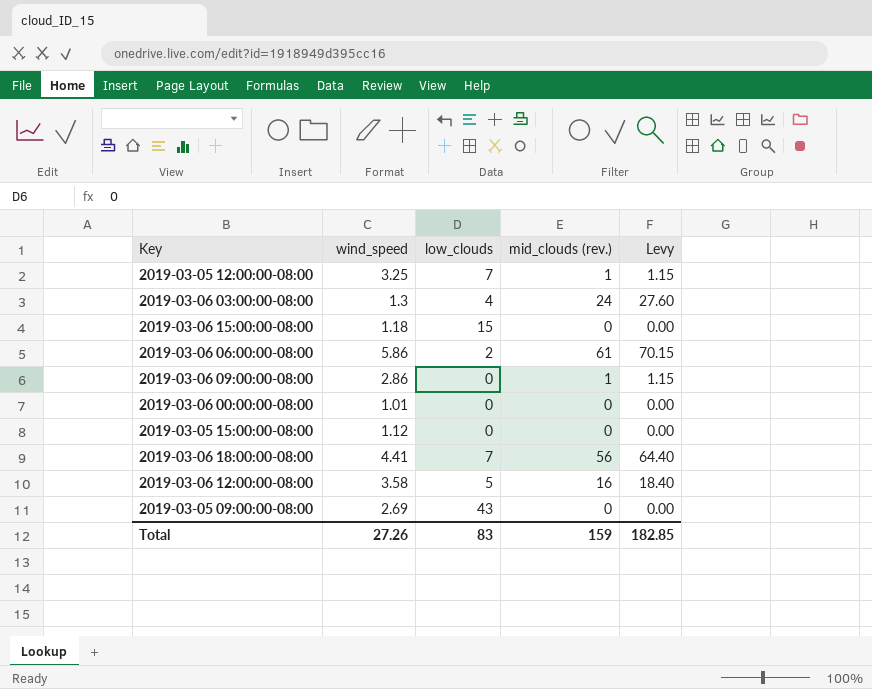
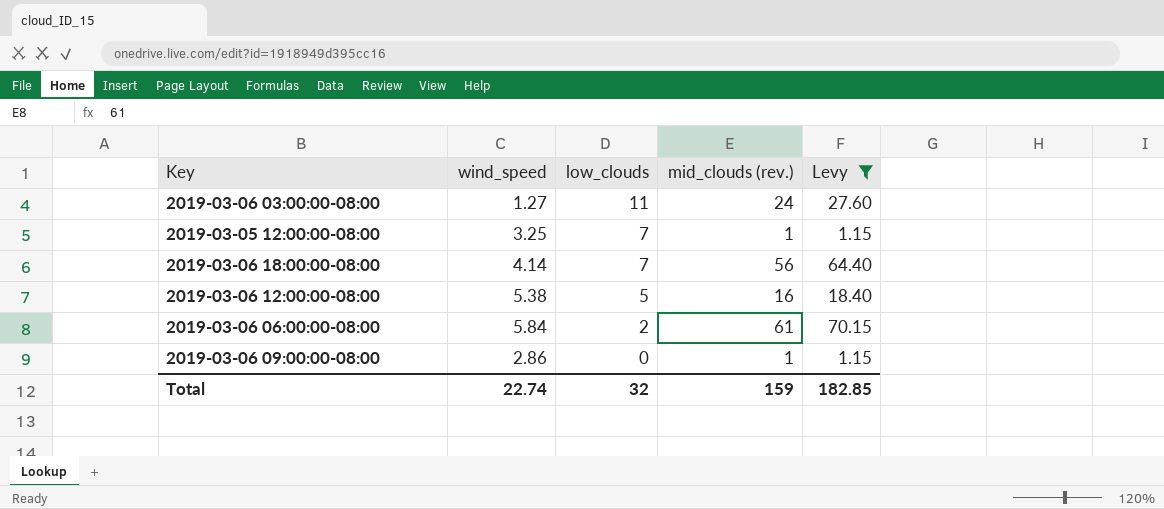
filter: none -> Levy != 0.00
row order: none -> low_clouds descending
2019-03-06 03:00:00-08:00 | wind_speed: 1.3 -> 1.27
2019-03-06 03:00:00-08:00 | low_clouds: 4 -> 11
2019-03-06 18:00:00-08:00 | wind_speed: 4.41 -> 4.14
2019-03-06 12:00:00-08:00 | wind_speed: 3.58 -> 5.38
2019-03-06 06:00:00-08:00 | wind_speed: 5.86 -> 5.84
Total | wind_speed: 27.26 -> 22.74
Total | low_clouds: 83 -> 32

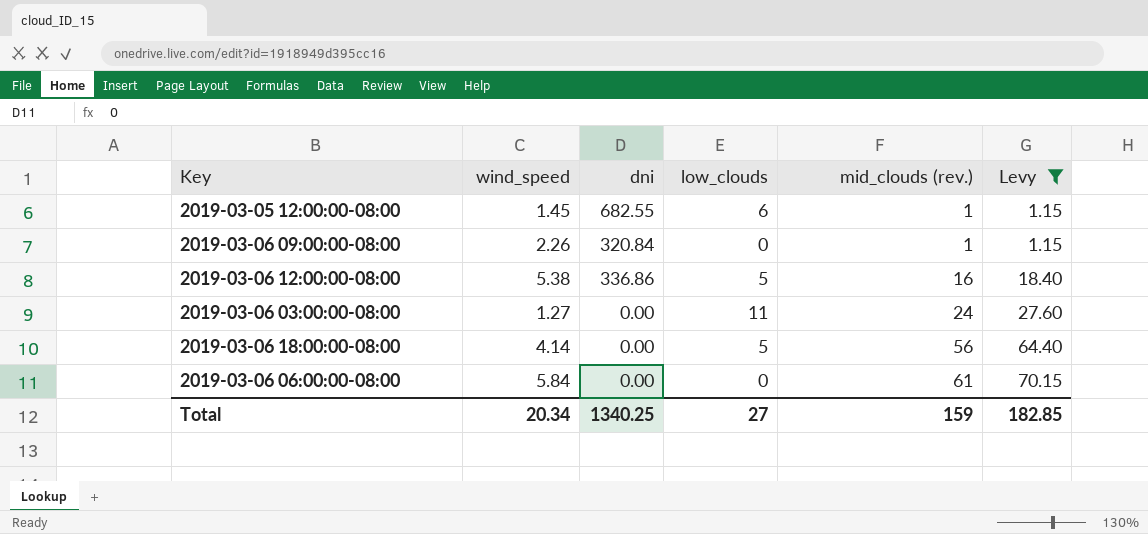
row order: low_clouds descending -> mid_clouds (rev.) ascending
column dni | position: none -> 3
2019-03-05 12:00:00-08:00 | wind_speed: 3.25 -> 1.45
2019-03-05 12:00:00-08:00 | low_clouds: 7 -> 6
2019-03-06 09:00:00-08:00 | wind_speed: 2.86 -> 2.26
2019-03-06 18:00:00-08:00 | low_clouds: 7 -> 5
2019-03-06 06:00:00-08:00 | low_clouds: 2 -> 0
Total | wind_speed: 22.74 -> 20.34
Total | low_clouds: 32 -> 27

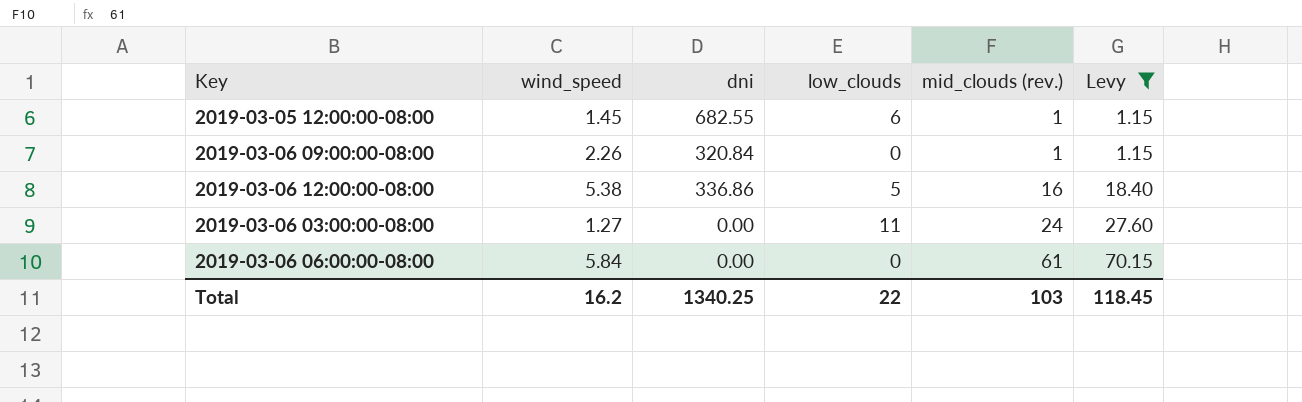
row 2019-03-06 18:00:00-08:00: 4.14 | 0.00 | 5 | 56 | 64.40 -> none
Total | wind_speed: 20.34 -> 16.2
Total | low_clouds: 27 -> 22
Total | mid_clouds (rev.): 159 -> 103
Total | Levy: 182.85 -> 118.45

